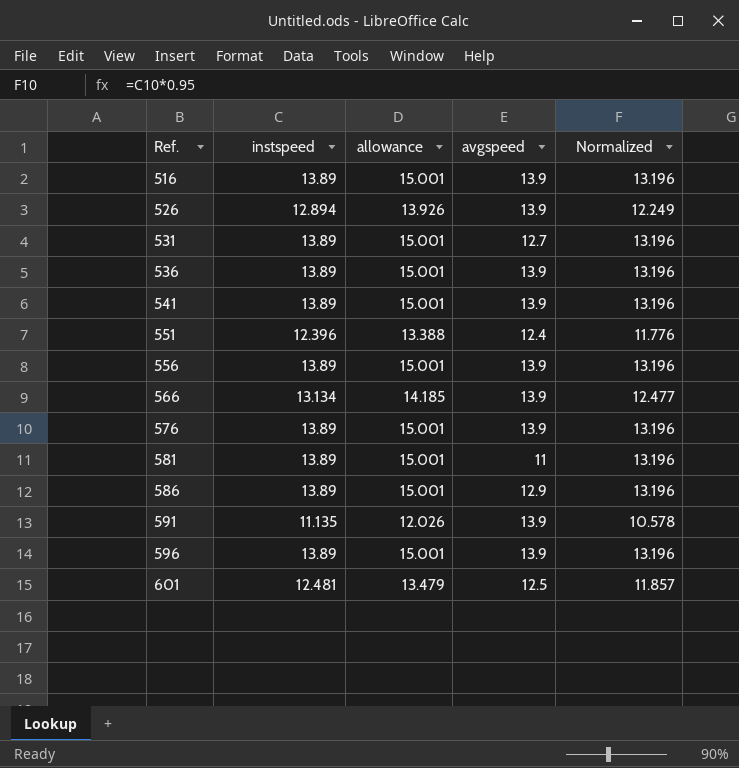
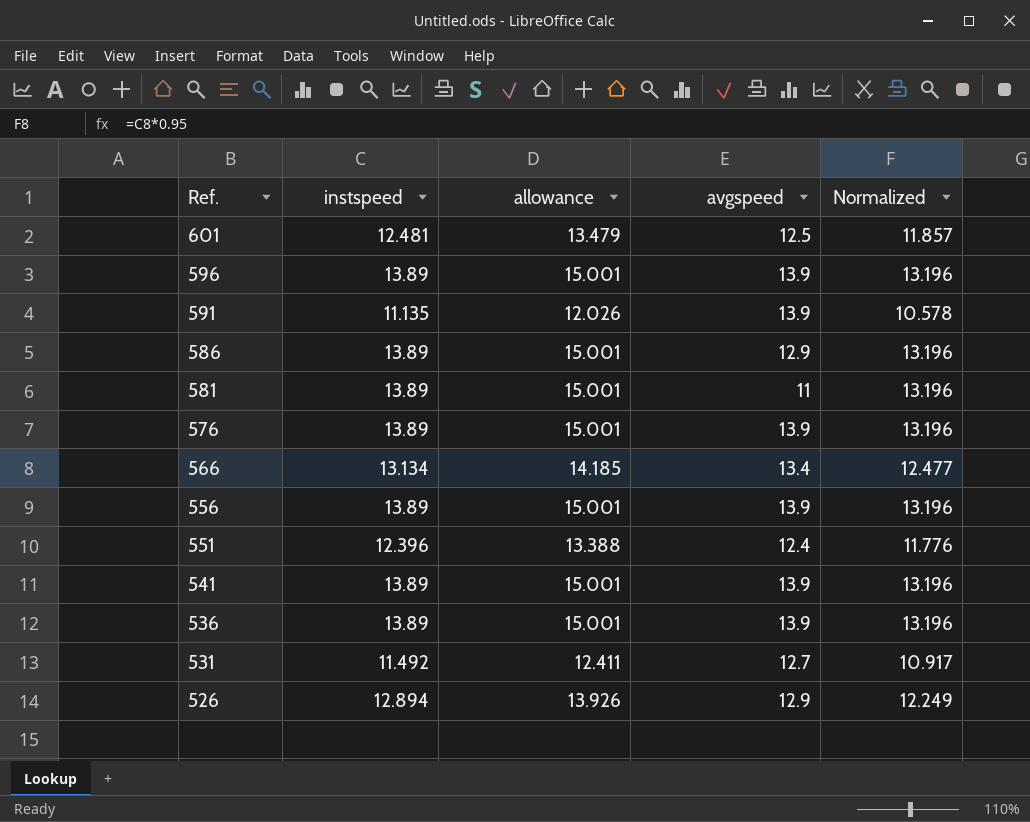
row order: Ref. ascending -> Ref. descending
row 516: 13.89 | 15.001 | 13.9 | 13.196 -> none
566 | avgspeed: 13.9 -> 13.4
531 | instspeed: 13.89 -> 11.492
531 | allowance: 15.001 -> 12.411
531 | Normalized: 13.196 -> 10.917
526 | avgspeed: 13.9 -> 12.9

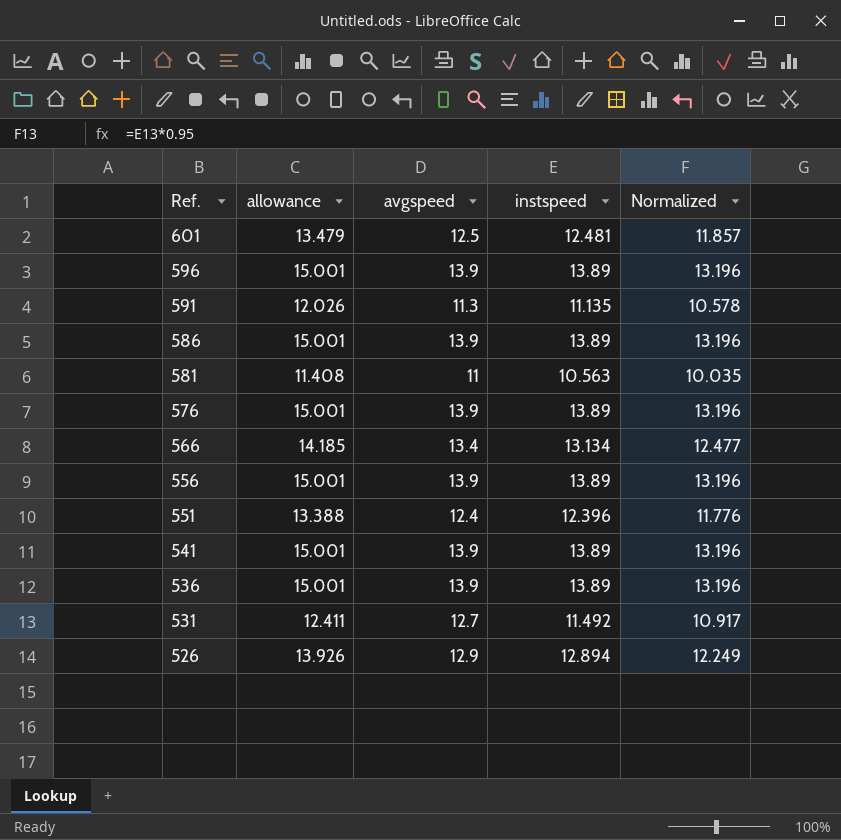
column instspeed | position: 2 -> 4
591 | avgspeed: 13.9 -> 11.3
586 | avgspeed: 12.9 -> 13.9
581 | allowance: 15.001 -> 11.408
581 | instspeed: 13.89 -> 10.563
581 | Normalized: 13.196 -> 10.035

